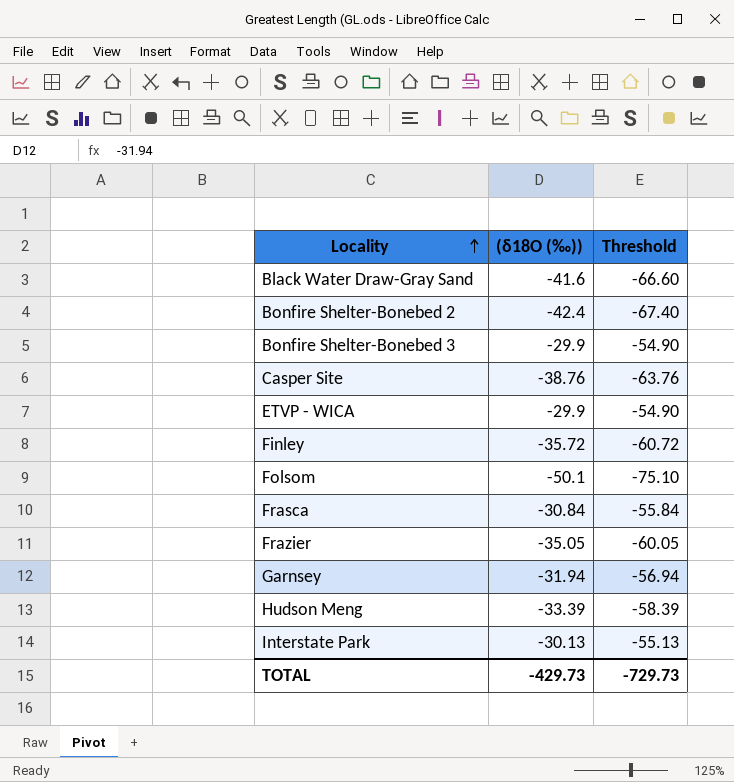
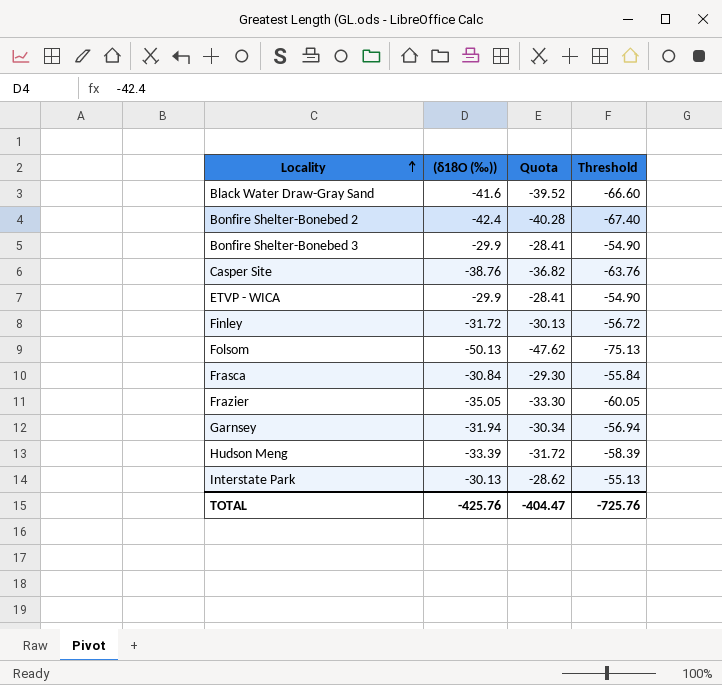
column Quota | formula: none -> [(δ18O (‰))] * 0.95
Finley | (δ18O (‰)): -35.72 -> -31.72
Finley | Threshold: -60.72 -> -56.72
Folsom | (δ18O (‰)): -50.1 -> -50.13
Folsom | Threshold: -75.10 -> -75.13
TOTAL | (δ18O (‰)): -429.73 -> -425.76
TOTAL | Threshold: -729.73 -> -725.76

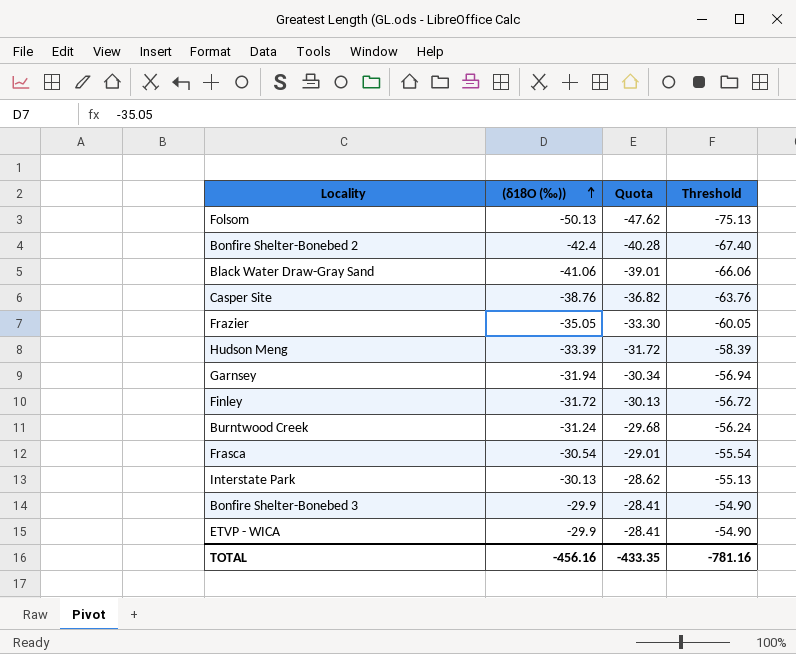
row order: Locality ascending -> (δ18O (‰)) ascending
Black Water Draw-Gray Sand | (δ18O (‰)): -41.6 -> -41.06
Black Water Draw-Gray Sand | Quota: -39.52 -> -39.01
Black Water Draw-Gray Sand | Threshold: -66.60 -> -66.06
row Burntwood Creek: none -> -31.24 | -29.68 | -56.24
Frasca | (δ18O (‰)): -30.84 -> -30.54
Frasca | Quota: -29.30 -> -29.01
Frasca | Threshold: -55.84 -> -55.54
TOTAL | (δ18O (‰)): -425.76 -> -456.16
TOTAL | Quota: -404.47 -> -433.35
TOTAL | Threshold: -725.76 -> -781.16

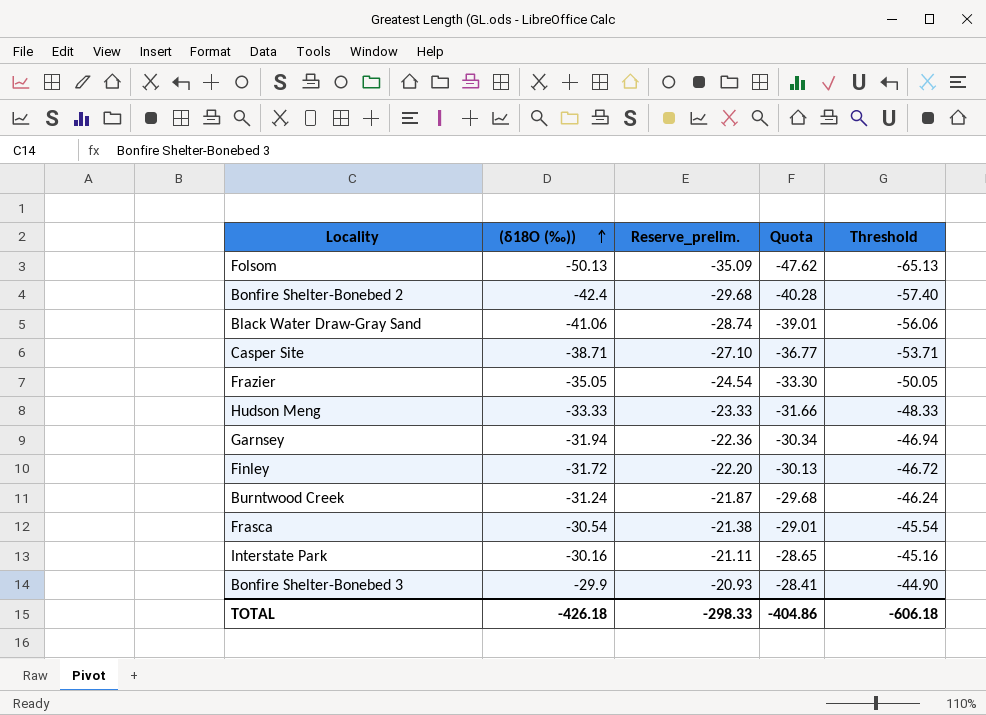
column Reserve_prelim. | formula: none -> [(δ18O (‰))] * 0.7
column Threshold | formula: [(δ18O (‰))] - 25 -> [(δ18O (‰))] - 15
row ETVP - WICA: -29.9 | -28.41 | -54.90 -> none
Casper Site | (δ18O (‰)): -38.76 -> -38.71
Casper Site | Quota: -36.82 -> -36.77
Hudson Meng | (δ18O (‰)): -33.39 -> -33.33
Hudson Meng | Quota: -31.72 -> -31.66
Interstate Park | (δ18O (‰)): -30.13 -> -30.16
Interstate Park | Quota: -28.62 -> -28.65
TOTAL | (δ18O (‰)): -456.16 -> -426.18
TOTAL | Quota: -433.35 -> -404.86
TOTAL | Threshold: -781.16 -> -606.18

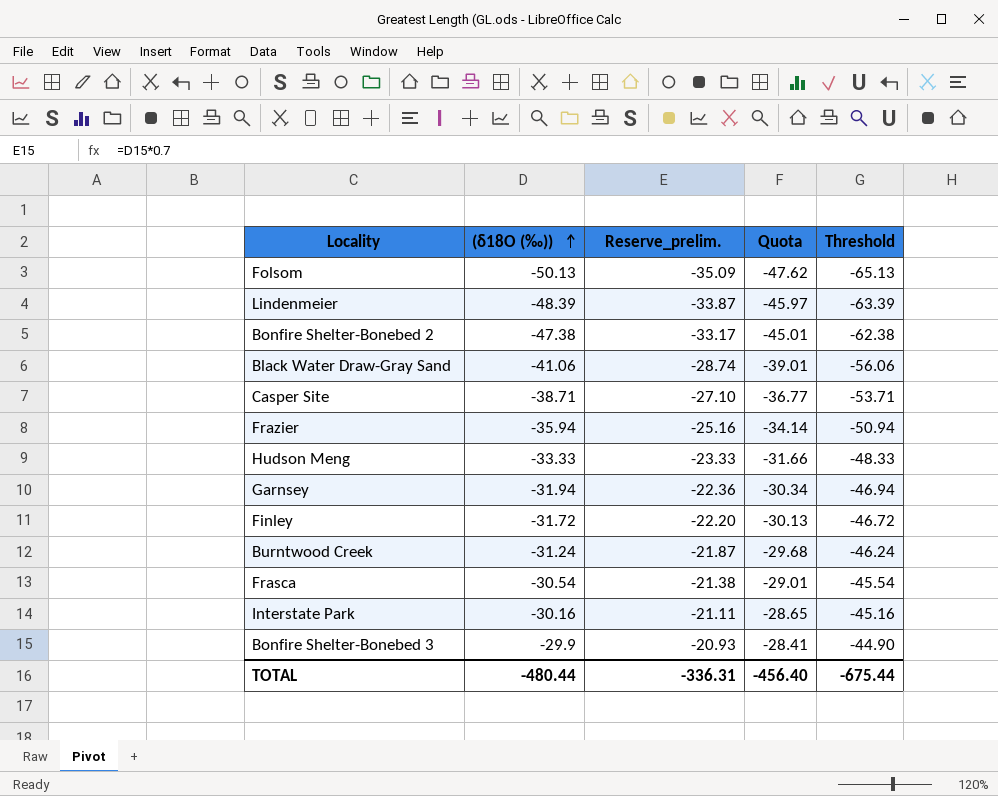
row Lindenmeier: none -> -48.39 | -33.87 | -45.97 | -63.39
Bonfire Shelter-Bonebed 2 | (δ18O (‰)): -42.4 -> -47.38
Bonfire Shelter-Bonebed 2 | Reserve_prelim.: -29.68 -> -33.17
Bonfire Shelter-Bonebed 2 | Quota: -40.28 -> -45.01
Bonfire Shelter-Bonebed 2 | Threshold: -57.40 -> -62.38
Frazier | (δ18O (‰)): -35.05 -> -35.94
Frazier | Reserve_prelim.: -24.54 -> -25.16
Frazier | Quota: -33.30 -> -34.14
Frazier | Threshold: -50.05 -> -50.94
TOTAL | (δ18O (‰)): -426.18 -> -480.44
TOTAL | Reserve_prelim.: -298.33 -> -336.31
TOTAL | Quota: -404.86 -> -456.40
TOTAL | Threshold: -606.18 -> -675.44

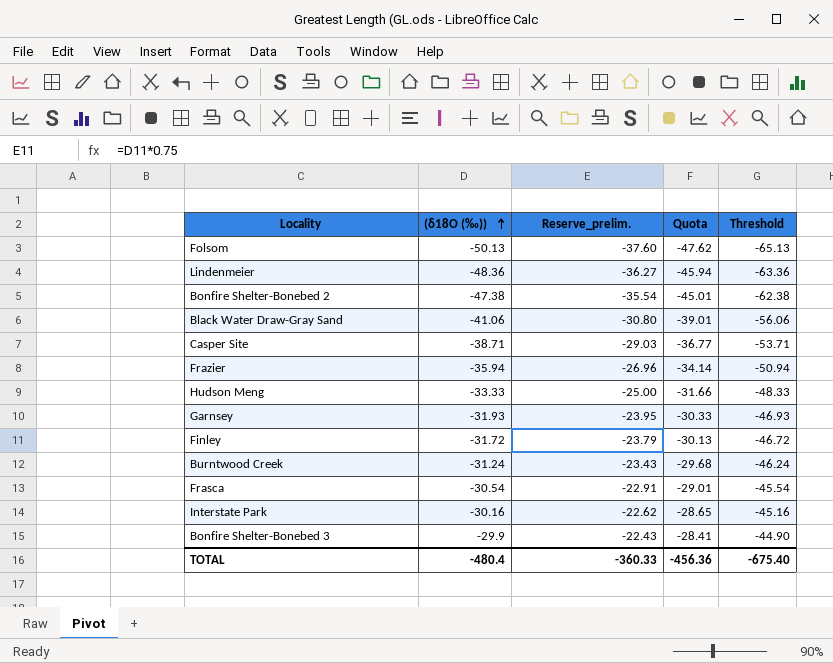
column Reserve_prelim. | formula: [(δ18O (‰))] * 0.7 -> [(δ18O (‰))] * 0.75
Lindenmeier | (δ18O (‰)): -48.39 -> -48.36
Lindenmeier | Quota: -45.97 -> -45.94
Lindenmeier | Threshold: -63.39 -> -63.36
Garnsey | (δ18O (‰)): -31.94 -> -31.93
Garnsey | Quota: -30.34 -> -30.33
Garnsey | Threshold: -46.94 -> -46.93
TOTAL | (δ18O (‰)): -480.44 -> -480.4
TOTAL | Reserve_prelim.: -336.31 -> -360.33
TOTAL | Quota: -456.40 -> -456.36
TOTAL | Threshold: -675.44 -> -675.40

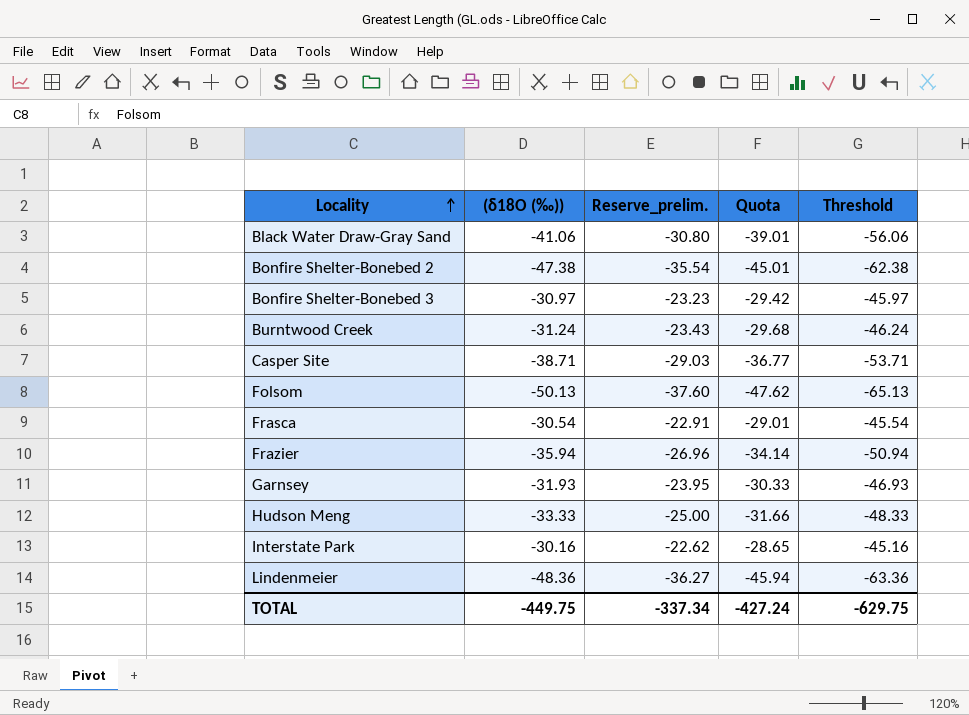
row order: (δ18O (‰)) ascending -> Locality ascending
row Finley: -31.72 | -23.79 | -30.13 | -46.72 -> none
Bonfire Shelter-Bonebed 3 | (δ18O (‰)): -29.9 -> -30.97
Bonfire Shelter-Bonebed 3 | Reserve_prelim.: -22.43 -> -23.23
Bonfire Shelter-Bonebed 3 | Quota: -28.41 -> -29.42
Bonfire Shelter-Bonebed 3 | Threshold: -44.90 -> -45.97
TOTAL | (δ18O (‰)): -480.4 -> -449.75
TOTAL | Reserve_prelim.: -360.33 -> -337.34
TOTAL | Quota: -456.36 -> -427.24
TOTAL | Threshold: -675.40 -> -629.75

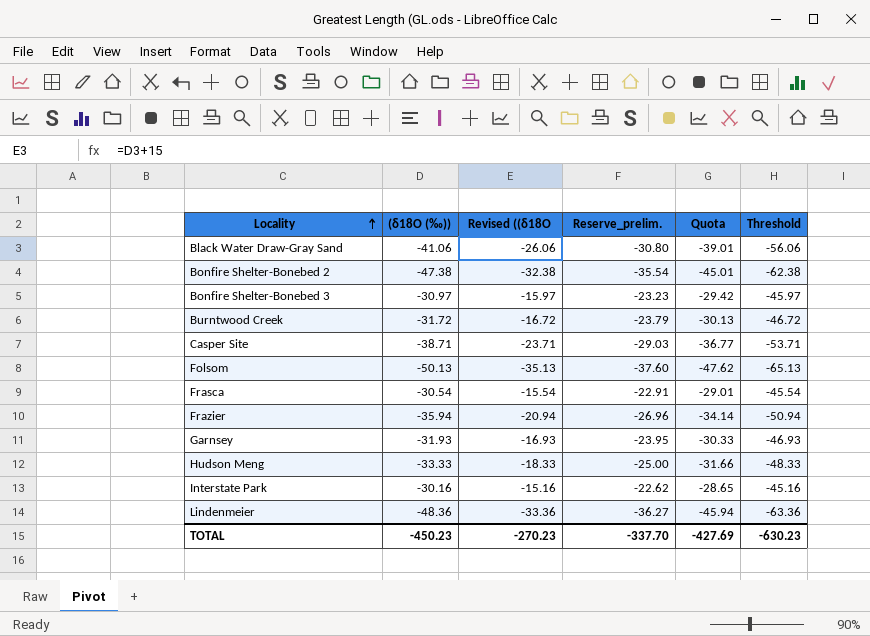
column Revised ((δ18O | formula: none -> [(δ18O (‰))] + 15
Burntwood Creek | (δ18O (‰)): -31.24 -> -31.72
Burntwood Creek | Reserve_prelim.: -23.43 -> -23.79
Burntwood Creek | Quota: -29.68 -> -30.13
Burntwood Creek | Threshold: -46.24 -> -46.72
TOTAL | (δ18O (‰)): -449.75 -> -450.23
TOTAL | Reserve_prelim.: -337.34 -> -337.70
TOTAL | Quota: -427.24 -> -427.69
TOTAL | Threshold: -629.75 -> -630.23

